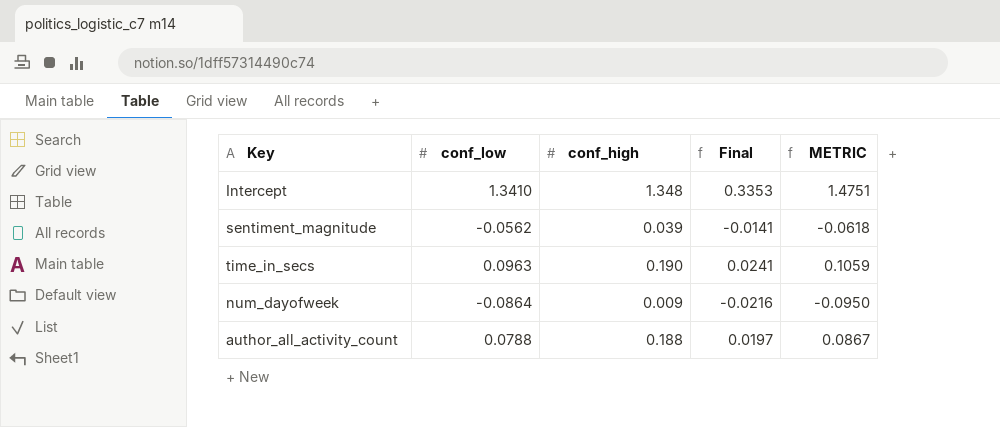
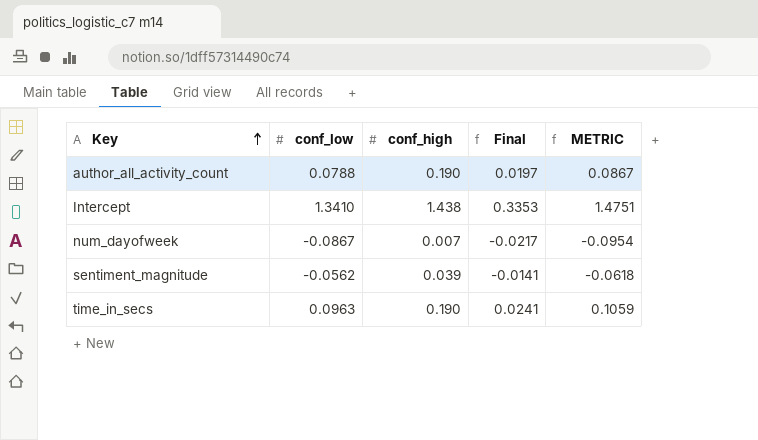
row order: none -> Key ascending
author_all_activity_count | conf_high: 0.188 -> 0.190
Intercept | conf_high: 1.348 -> 1.438
num_dayofweek | conf_low: -0.0864 -> -0.0867
num_dayofweek | conf_high: 0.009 -> 0.007
num_dayofweek | Final: -0.0216 -> -0.0217
num_dayofweek | METRIC: -0.0950 -> -0.0954

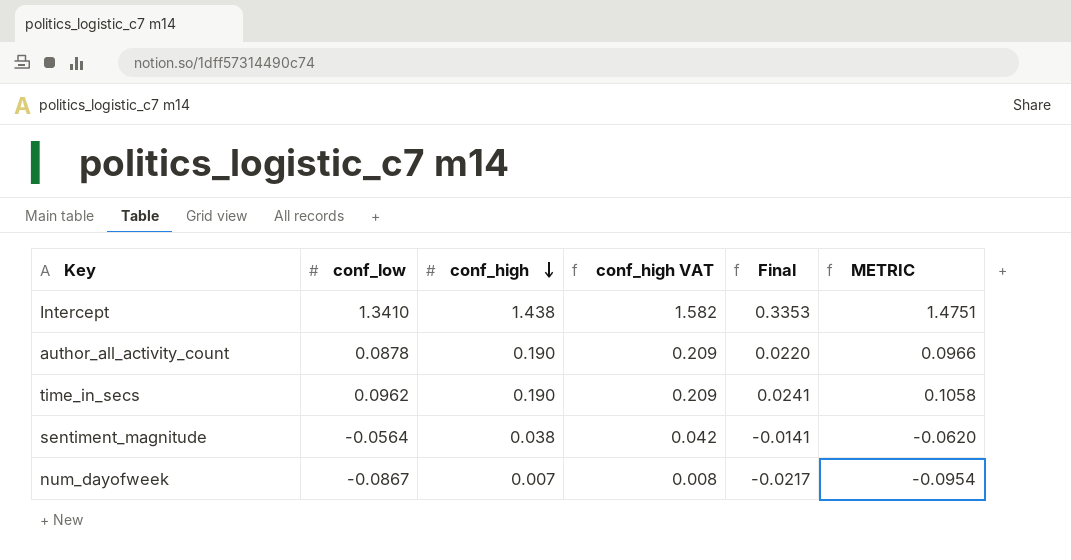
row order: Key ascending -> conf_high descending
column conf_high VAT | formula: none -> [conf_high] * 1.1
author_all_activity_count | conf_low: 0.0788 -> 0.0878
author_all_activity_count | Final: 0.0197 -> 0.0220
author_all_activity_count | METRIC: 0.0867 -> 0.0966
time_in_secs | conf_low: 0.0963 -> 0.0962
time_in_secs | METRIC: 0.1059 -> 0.1058
sentiment_magnitude | conf_low: -0.0562 -> -0.0564
sentiment_magnitude | conf_high: 0.039 -> 0.038
sentiment_magnitude | METRIC: -0.0618 -> -0.0620

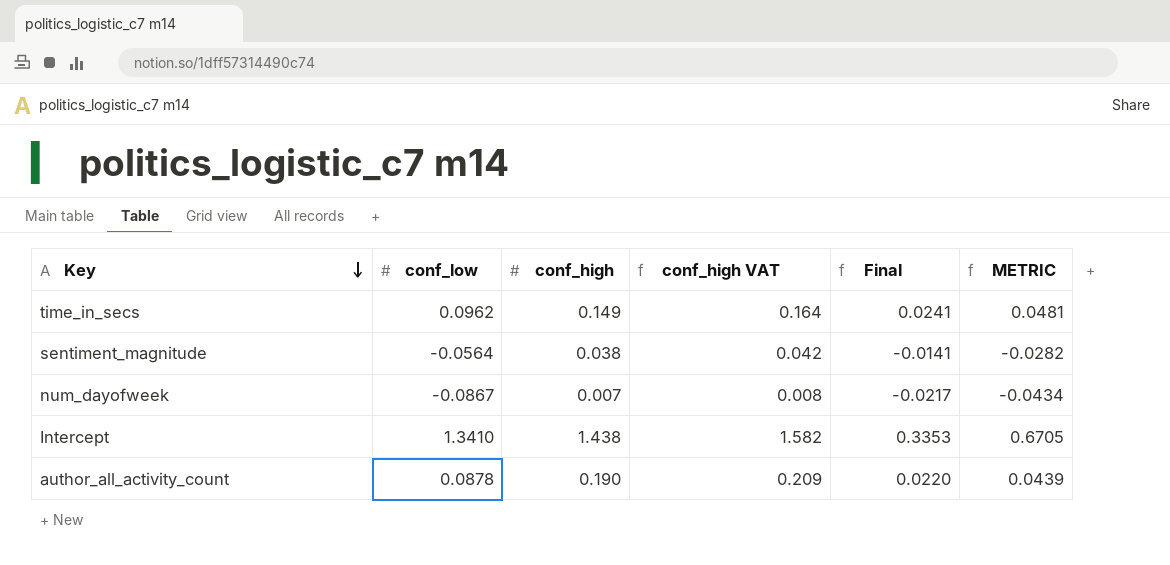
row order: conf_high descending -> Key descending
column METRIC | formula: [conf_low] * 1.1 -> [conf_low] * 0.5
time_in_secs | conf_high: 0.190 -> 0.149
time_in_secs | conf_high VAT: 0.209 -> 0.164

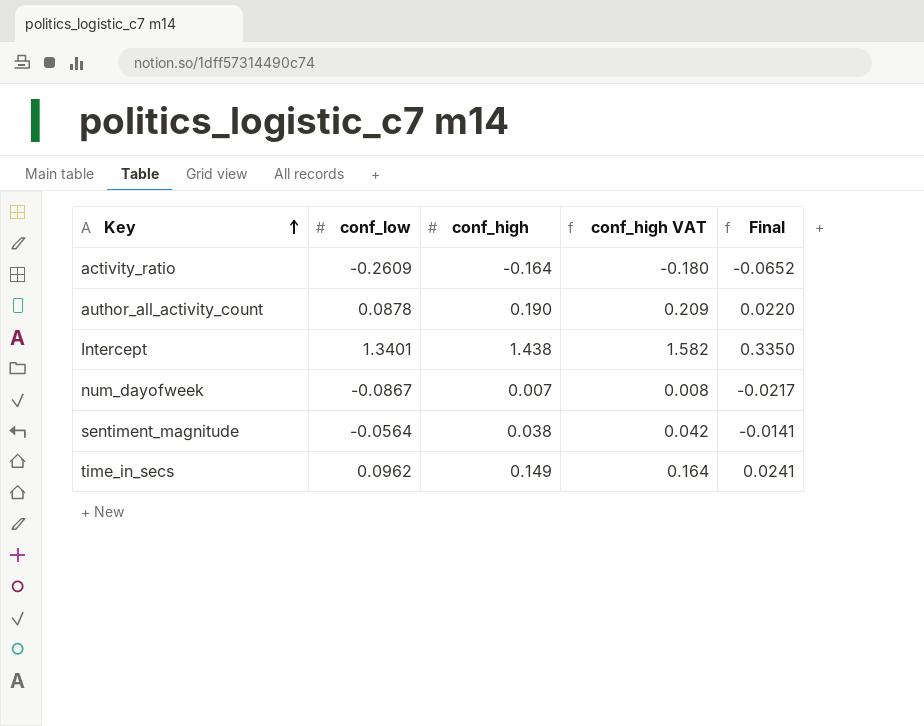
row order: Key descending -> Key ascending
column METRIC | formula: [conf_low] * 0.5 -> none
row activity_ratio: none -> -0.2609 | -0.164 | -0.180 | -0.0652
Intercept | conf_low: 1.3410 -> 1.3401
Intercept | Final: 0.3353 -> 0.3350

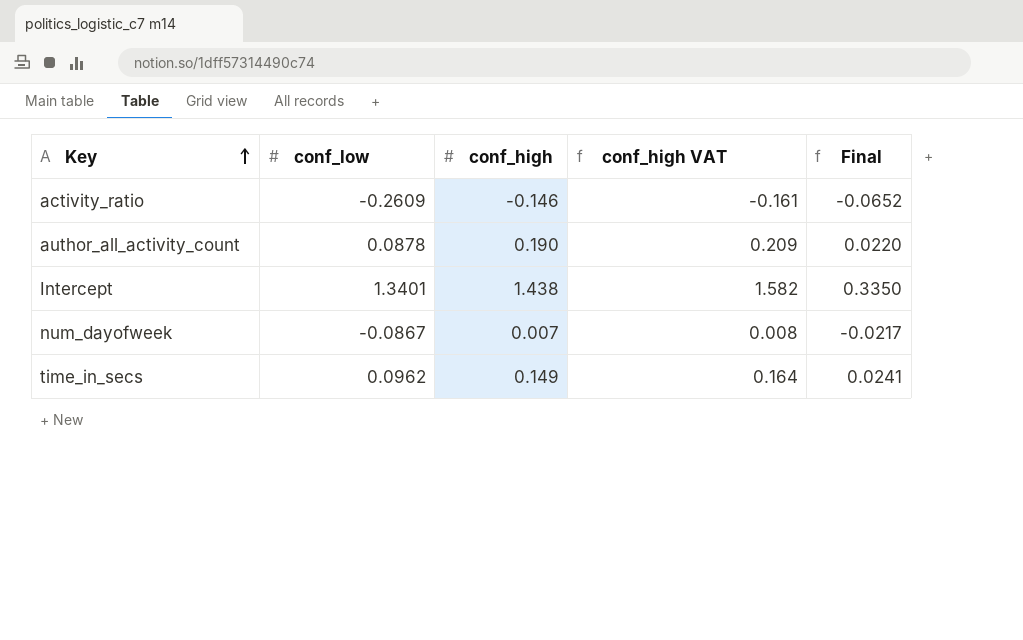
row sentiment_magnitude: -0.0564 | 0.038 | 0.042 | -0.0141 -> none
activity_ratio | conf_high: -0.164 -> -0.146
activity_ratio | conf_high VAT: -0.180 -> -0.161

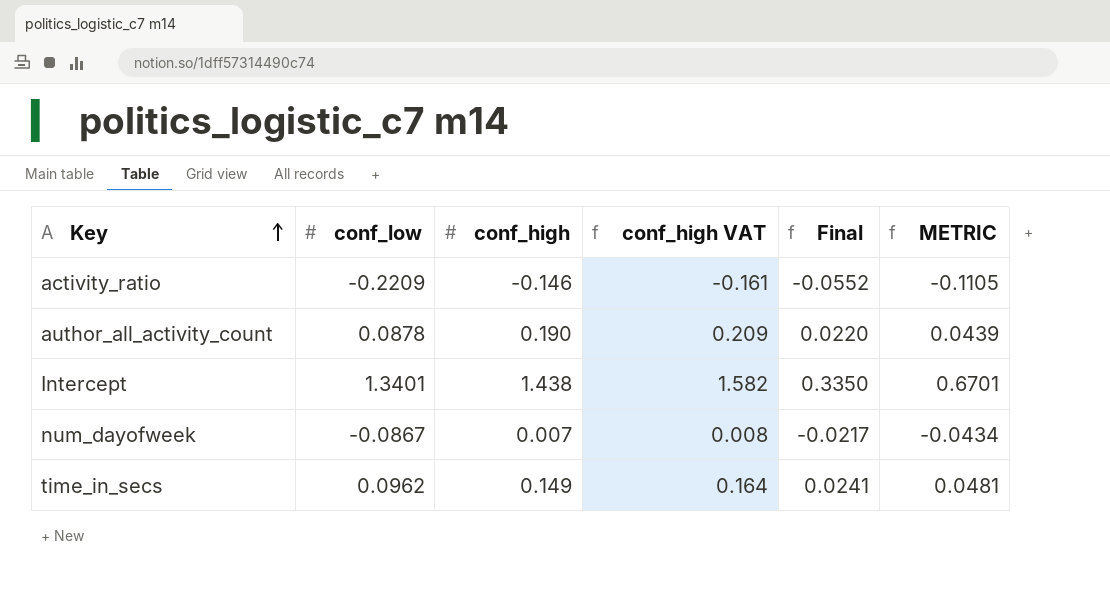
column METRIC | formula: none -> [conf_low] * 0.5
activity_ratio | conf_low: -0.2609 -> -0.2209
activity_ratio | Final: -0.0652 -> -0.0552

